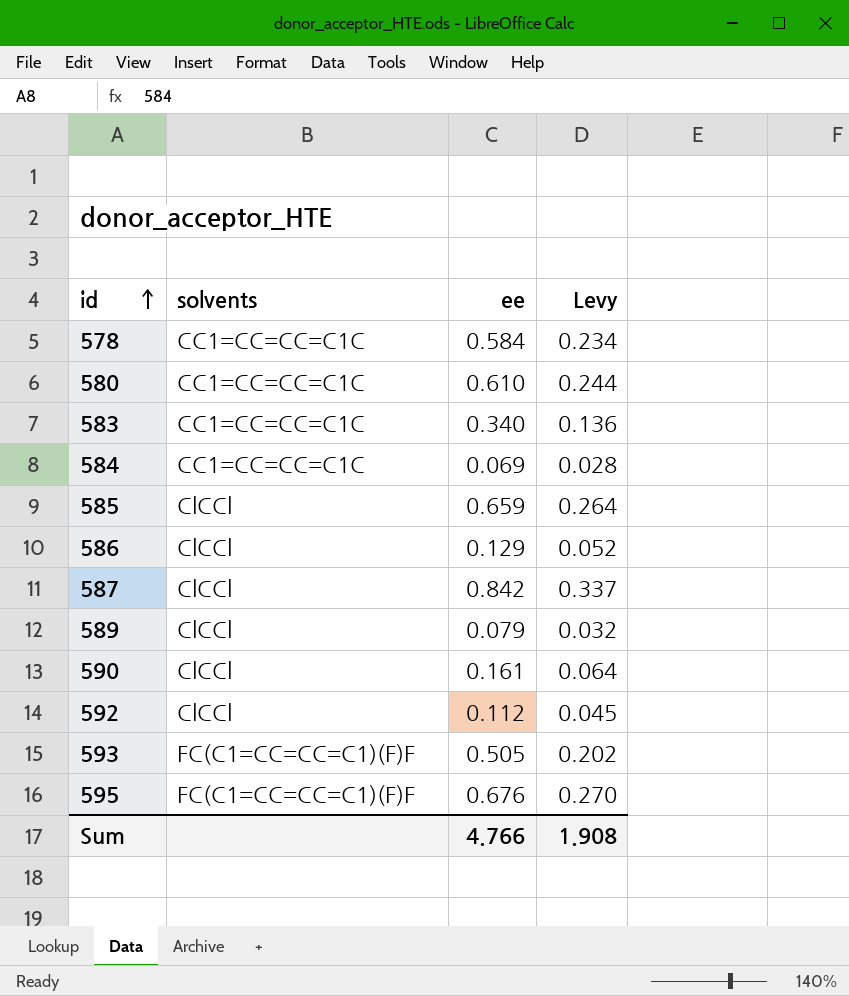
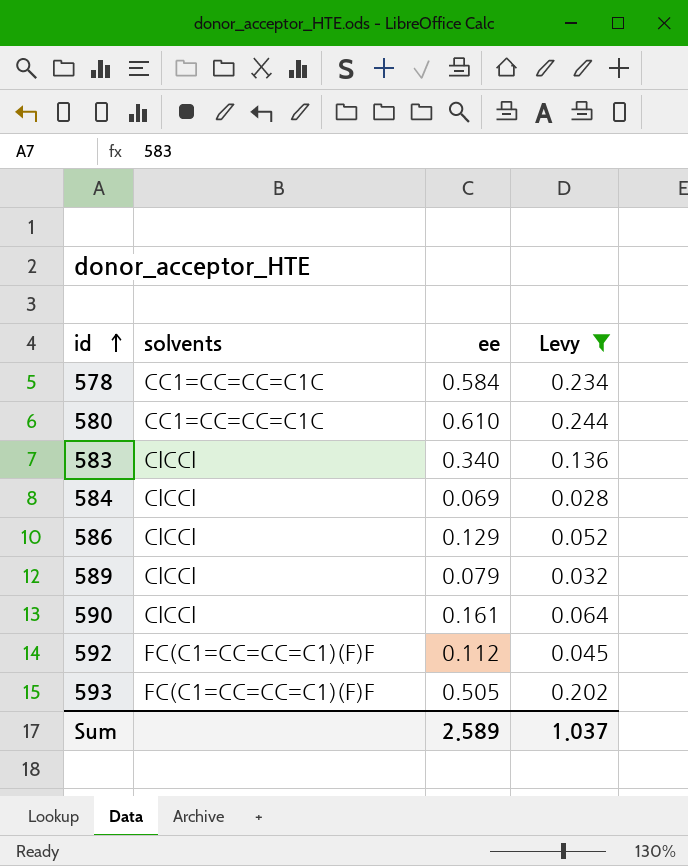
filter: none -> Levy <= 0.244
583 | solvents: CC1=CC=CC=C1C -> ClCCl
584 | solvents: CC1=CC=CC=C1C -> ClCCl
592 | solvents: ClCCl -> FC(C1=CC=CC=C1)(F)F
Sum | ee: 4.766 -> 2.589
Sum | Levy: 1.908 -> 1.037

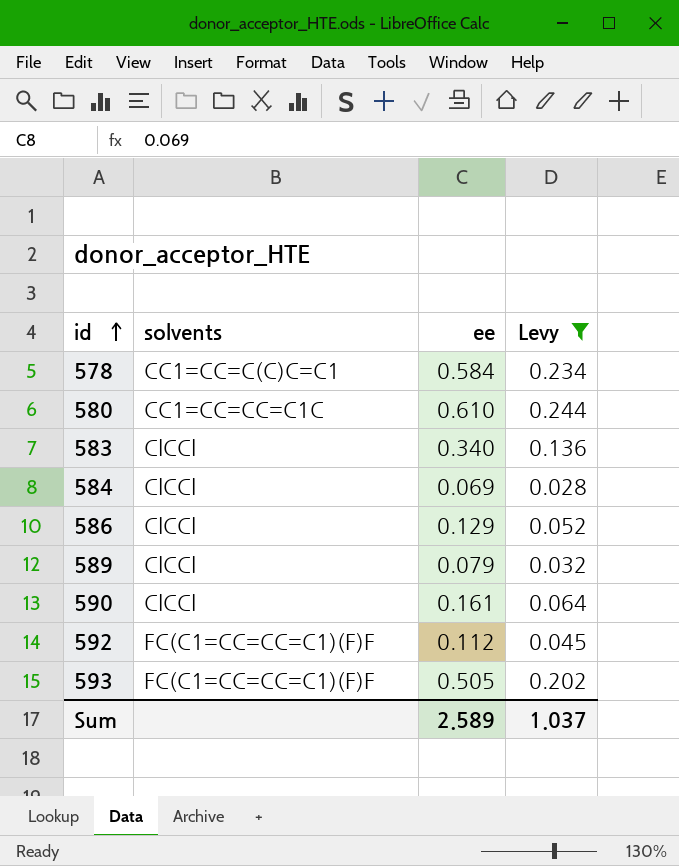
578 | solvents: CC1=CC=CC=C1C -> CC1=CC=C(C)C=C1

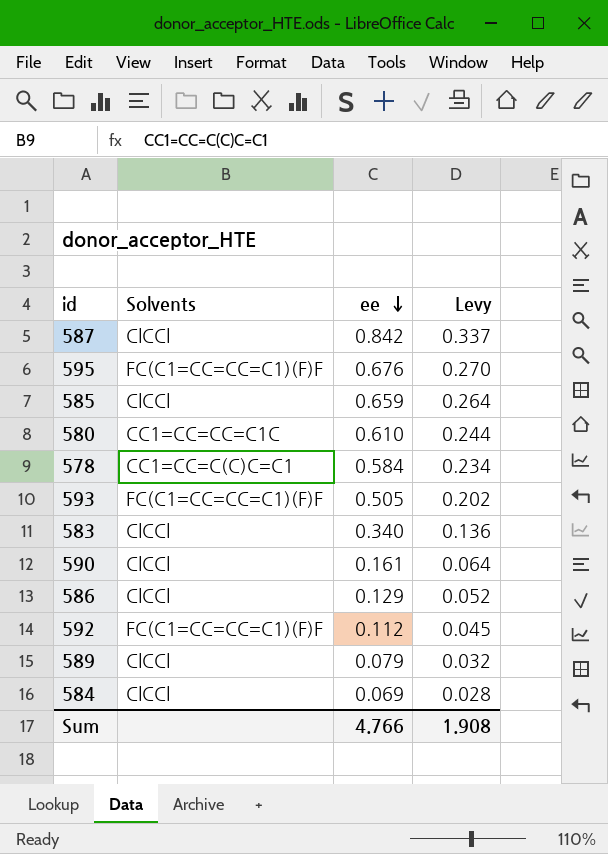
filter: Levy <= 0.244 -> none
row order: id ascending -> ee descending
column name: solvents -> Solvents
Sum | ee: 2.589 -> 4.766
Sum | Levy: 1.037 -> 1.908

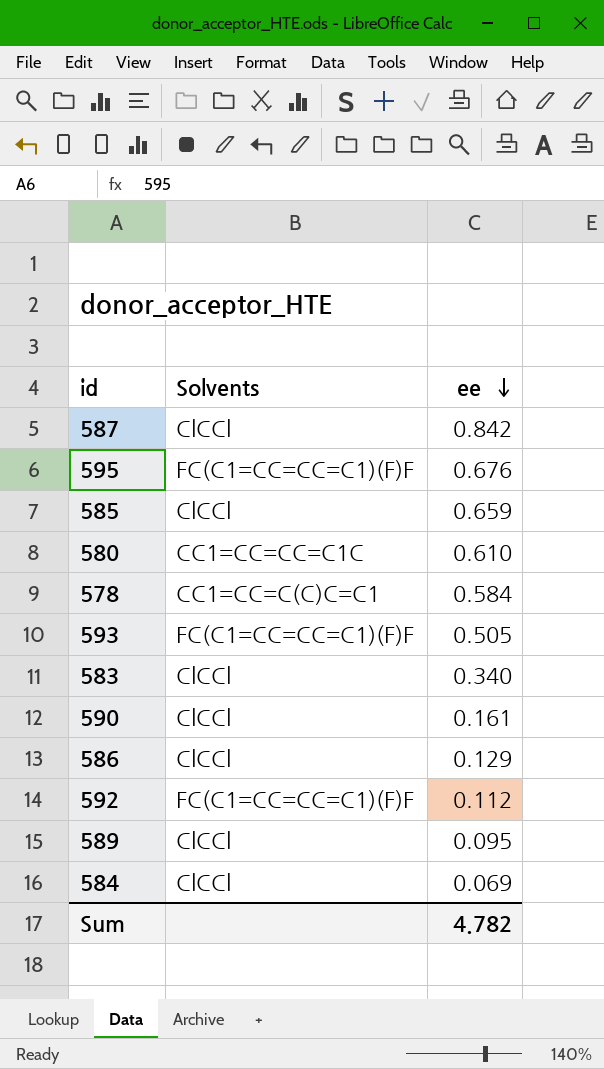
column Levy | formula: [ee] * 0.4 -> none
589 | ee: 0.079 -> 0.095
Sum | ee: 4.766 -> 4.782

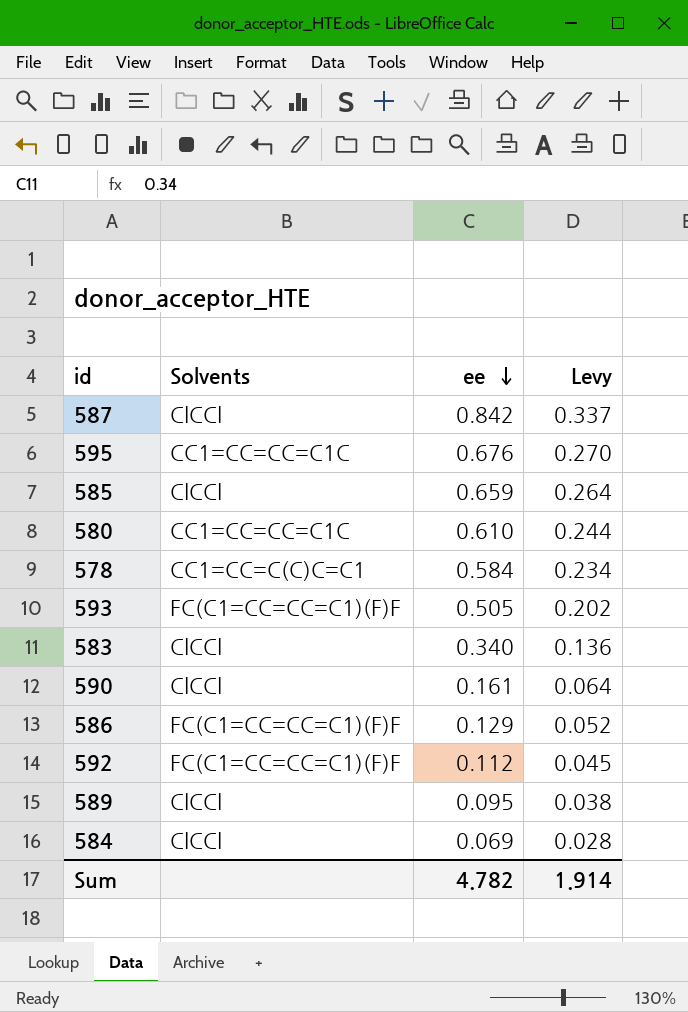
column Levy | formula: none -> [ee] * 0.4
595 | Solvents: FC(C1=CC=CC=C1)(F)F -> CC1=CC=CC=C1C
586 | Solvents: ClCCl -> FC(C1=CC=CC=C1)(F)F

